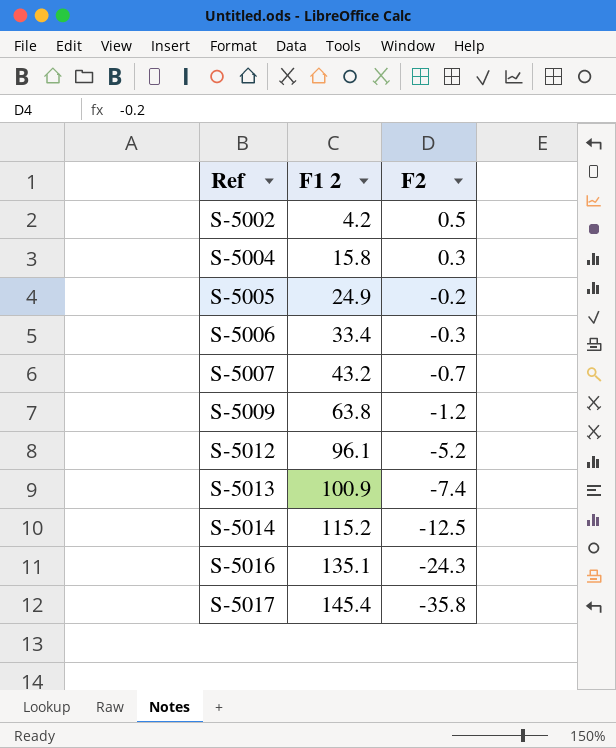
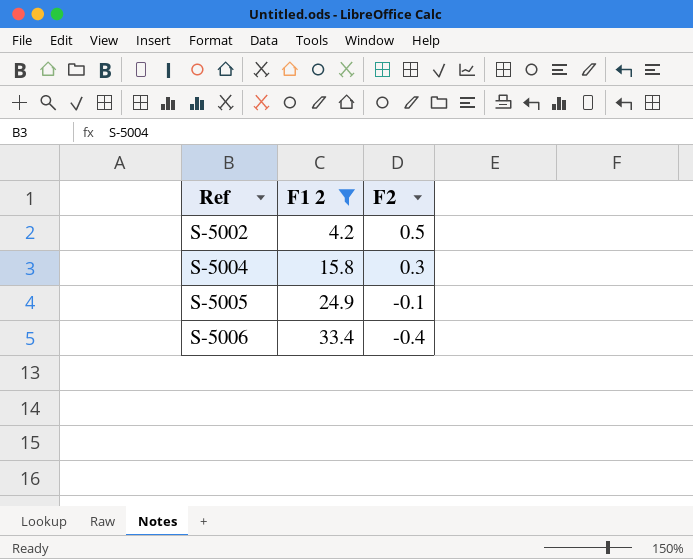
filter: none -> F1 2 <= 33.4
S-5005 | F2: -0.2 -> -0.1
S-5006 | F2: -0.3 -> -0.4

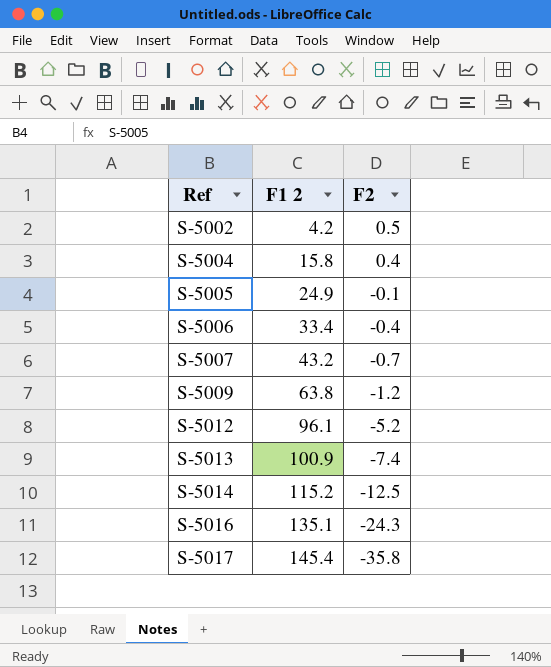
filter: F1 2 <= 33.4 -> none
S-5004 | F2: 0.3 -> 0.4

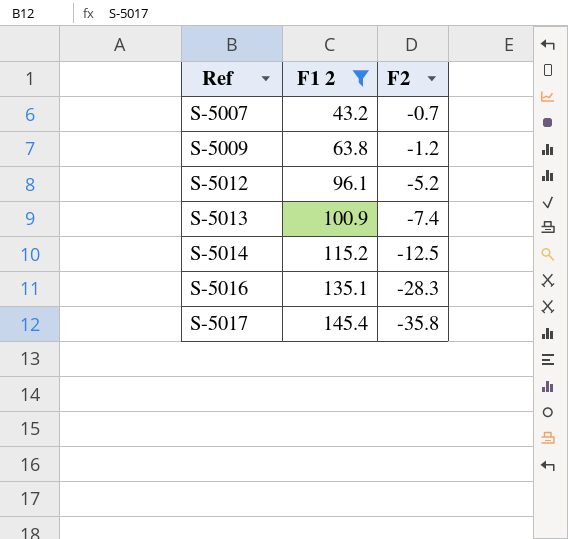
filter: none -> F1 2 >= 43.2
S-5016 | F2: -24.3 -> -28.3

